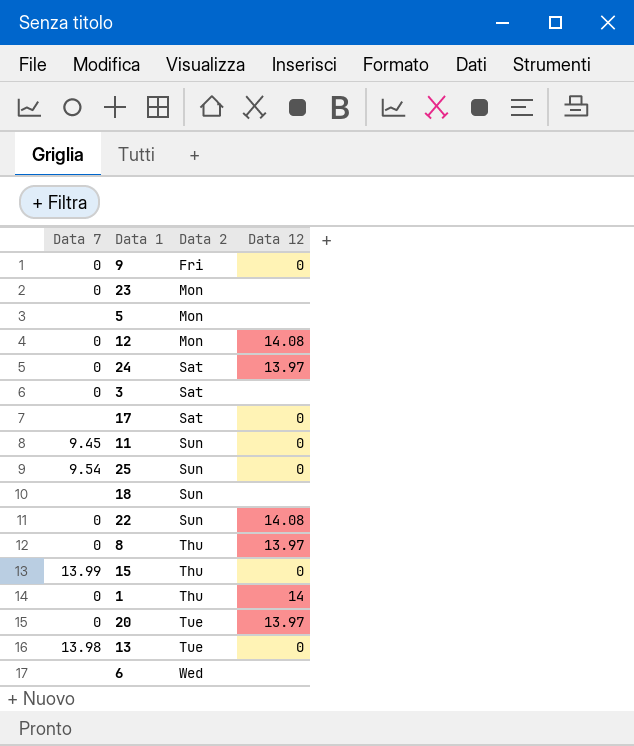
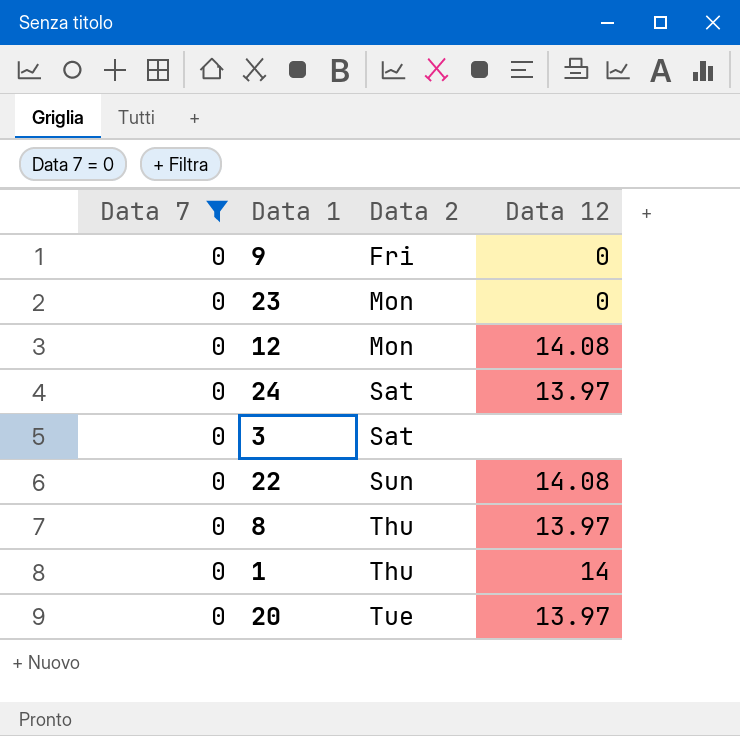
filter: none -> Data 7 = 0
23 | Data 12: none -> 0

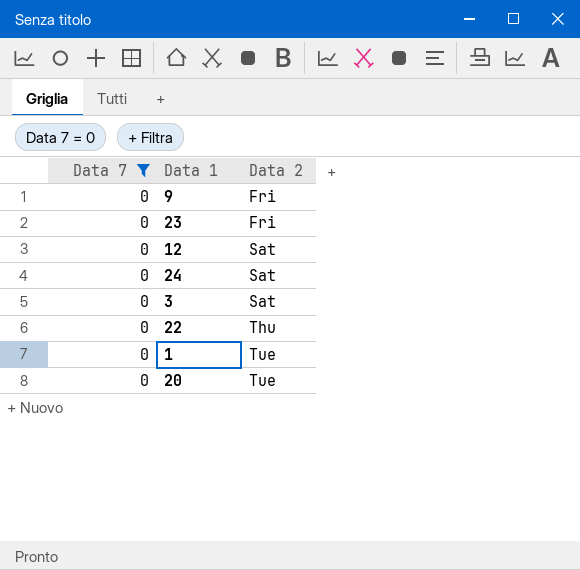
column Data 12 | position: 4 -> none
row 8: 0 | Thu | 13.97 -> none
23 | Data 2: Mon -> Fri
12 | Data 2: Mon -> Sat
22 | Data 2: Sun -> Thu
1 | Data 2: Thu -> Tue

